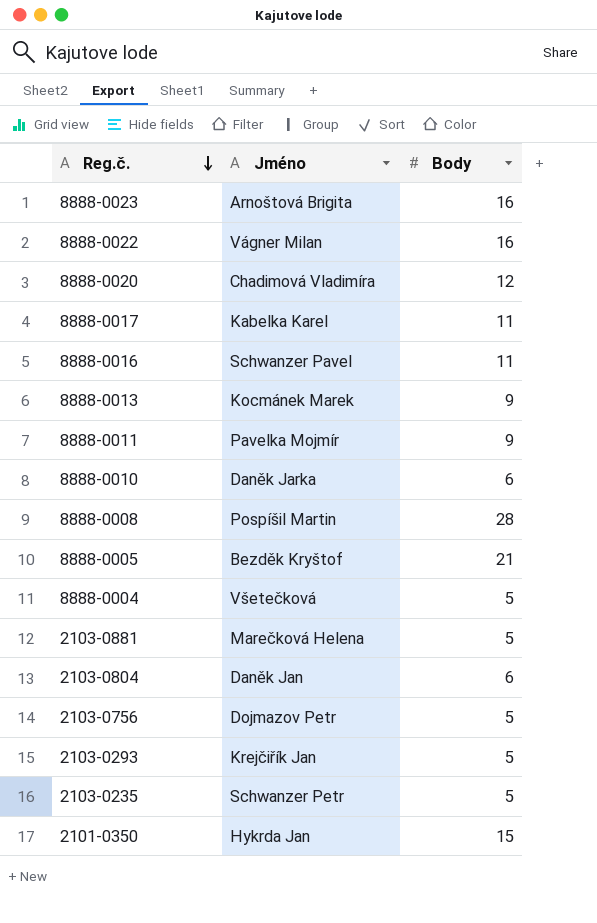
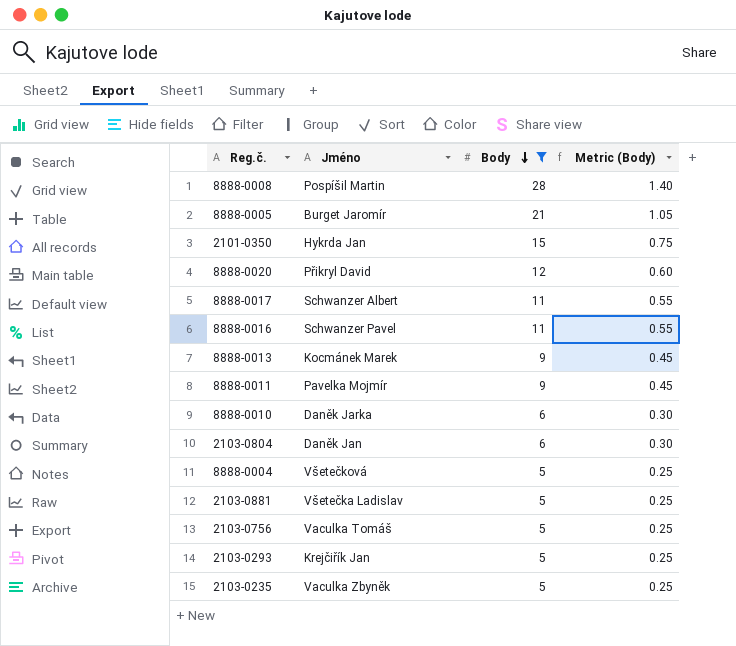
filter: none -> Body != 16
row order: Reg.č. descending -> Body descending
column Metric (Body) | formula: none -> [Body] * 0.05
8888-0005 | Jméno: Bezděk Kryštof -> Burget Jaromír
8888-0020 | Jméno: Chadimová Vladimíra -> Přikryl David
8888-0017 | Jméno: Kabelka Karel -> Schwanzer Albert
2103-0881 | Jméno: Marečková Helena -> Všetečka Ladislav
2103-0756 | Jméno: Dojmazov Petr -> Vaculka Tomáš
2103-0235 | Jméno: Schwanzer Petr -> Vaculka Zbyněk

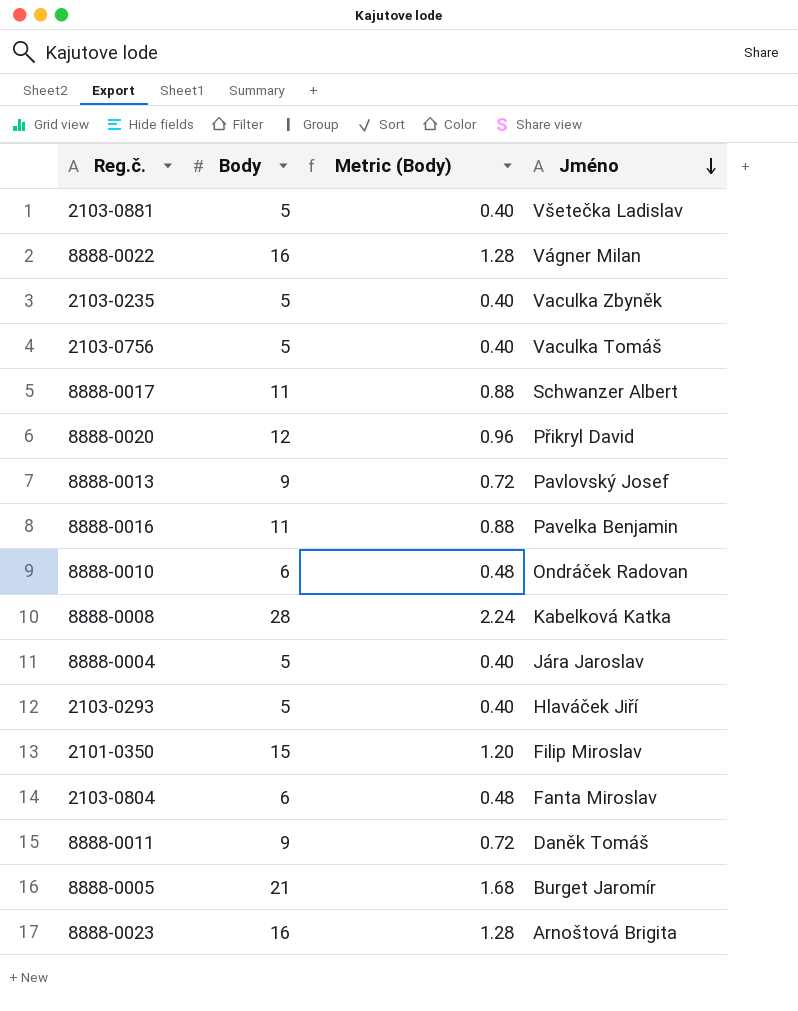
filter: Body != 16 -> none
row order: Body descending -> Jméno descending
column Metric (Body) | formula: [Body] * 0.05 -> [Body] * 0.08
column Jméno | position: 2 -> 4
8888-0013 | Jméno: Kocmánek Marek -> Pavlovský Josef
8888-0016 | Jméno: Schwanzer Pavel -> Pavelka Benjamin
8888-0010 | Jméno: Daněk Jarka -> Ondráček Radovan
8888-0008 | Jméno: Pospíšil Martin -> Kabelková Katka
8888-0004 | Jméno: Všetečková -> Jára Jaroslav
2103-0293 | Jméno: Krejčiřík Jan -> Hlaváček Jiří
2101-0350 | Jméno: Hykrda Jan -> Filip Miroslav
2103-0804 | Jméno: Daněk Jan -> Fanta Miroslav
8888-0011 | Jméno: Pavelka Mojmír -> Daněk Tomáš

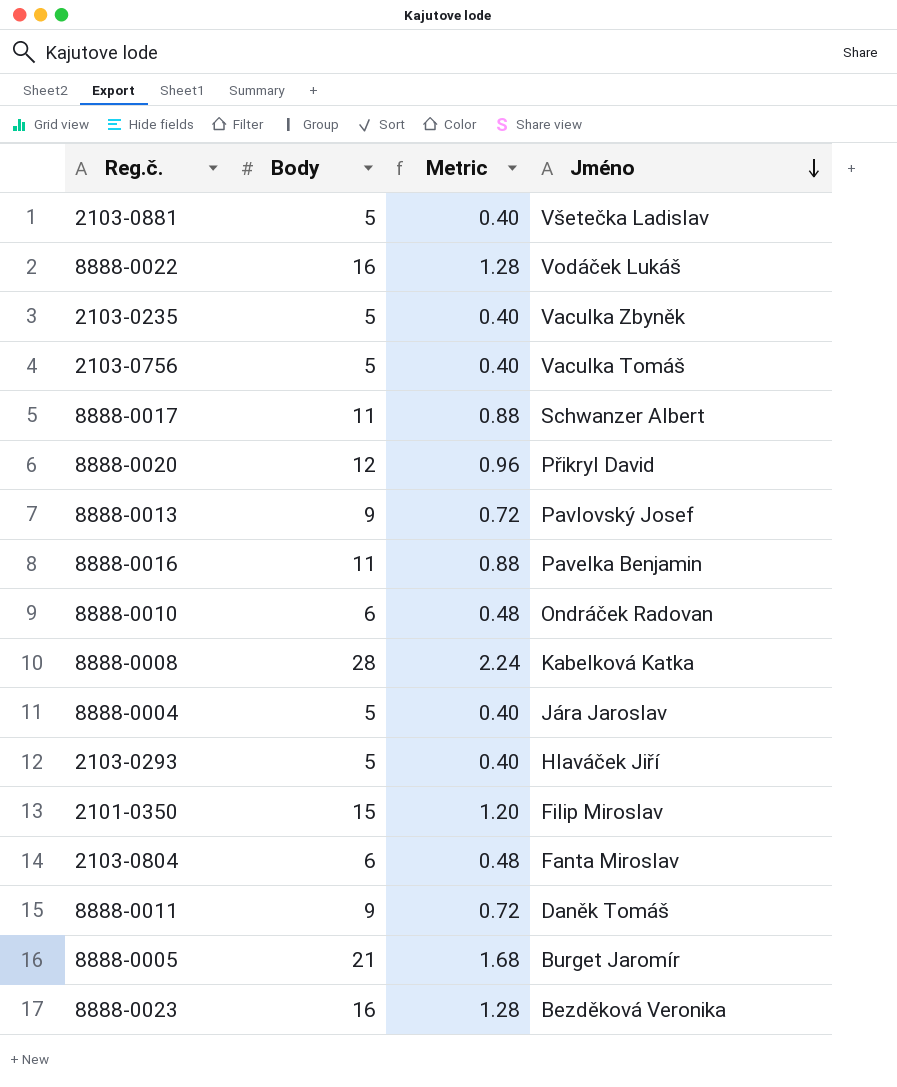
column name: Metric (Body) -> Metric
8888-0022 | Jméno: Vágner Milan -> Vodáček Lukáš
8888-0023 | Jméno: Arnoštová Brigita -> Bezděková Veronika

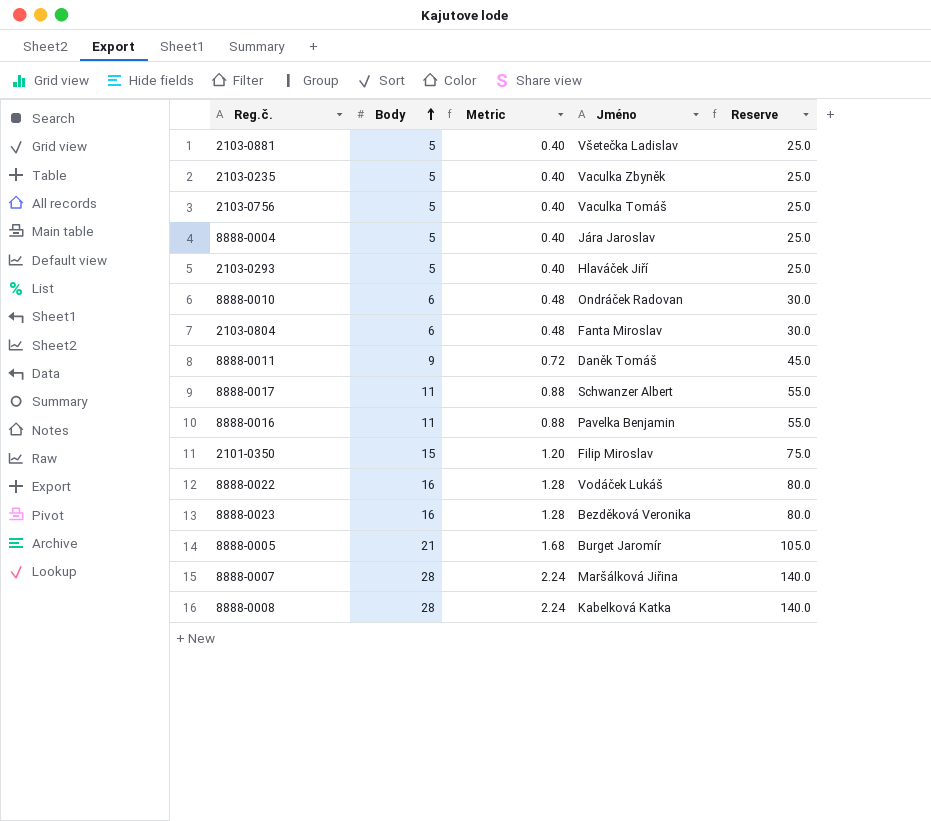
row order: Jméno descending -> Body ascending
column Reserve | formula: none -> [Body] * 5
row 8888-0020: 12 | 0.96 | Přikryl David -> none
row 8888-0013: 9 | 0.72 | Pavlovský Josef -> none
row 8888-0007: none -> 28 | 2.24 | Maršálková Jiřina | 140.0

